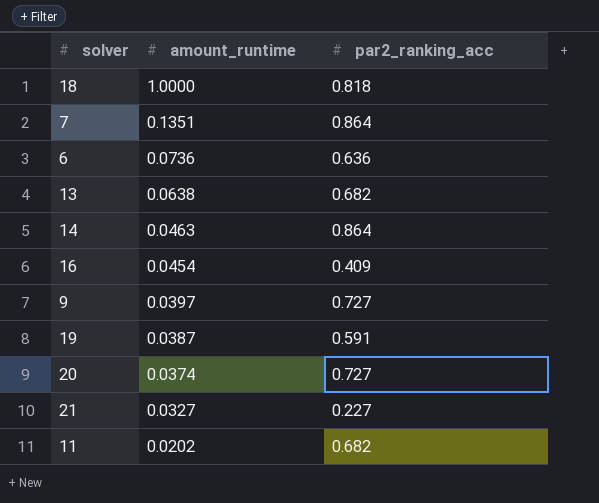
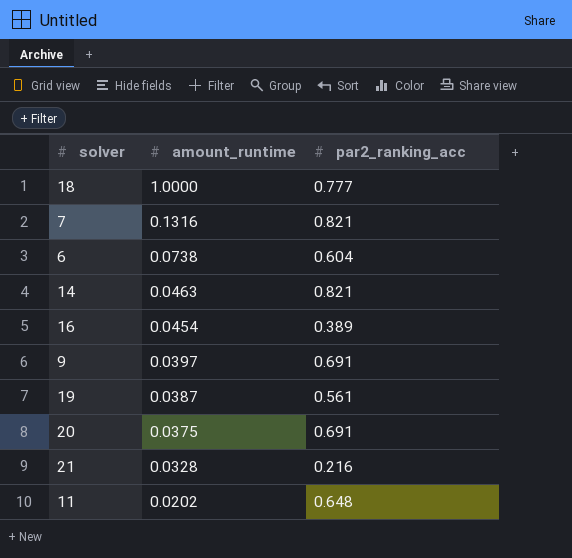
row 13: 0.0638 | 0.682 -> none
18 | par2_ranking_acc: 0.818 -> 0.777
7 | amount_runtime: 0.1351 -> 0.1316
7 | par2_ranking_acc: 0.864 -> 0.821
6 | amount_runtime: 0.0736 -> 0.0738
6 | par2_ranking_acc: 0.636 -> 0.604
14 | par2_ranking_acc: 0.864 -> 0.821
16 | par2_ranking_acc: 0.409 -> 0.389
9 | par2_ranking_acc: 0.727 -> 0.691
19 | par2_ranking_acc: 0.591 -> 0.561
20 | amount_runtime: 0.0374 -> 0.0375
20 | par2_ranking_acc: 0.727 -> 0.691
21 | amount_runtime: 0.0327 -> 0.0328
21 | par2_ranking_acc: 0.227 -> 0.216
11 | par2_ranking_acc: 0.682 -> 0.648

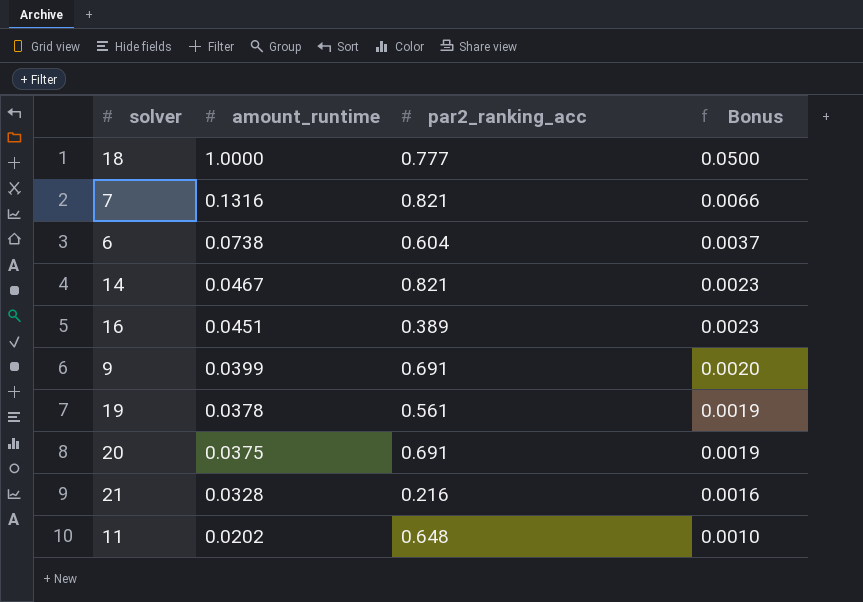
column Bonus | formula: none -> [amount_runtime] * 0.05
14 | amount_runtime: 0.0463 -> 0.0467
16 | amount_runtime: 0.0454 -> 0.0451
9 | amount_runtime: 0.0397 -> 0.0399
19 | amount_runtime: 0.0387 -> 0.0378

